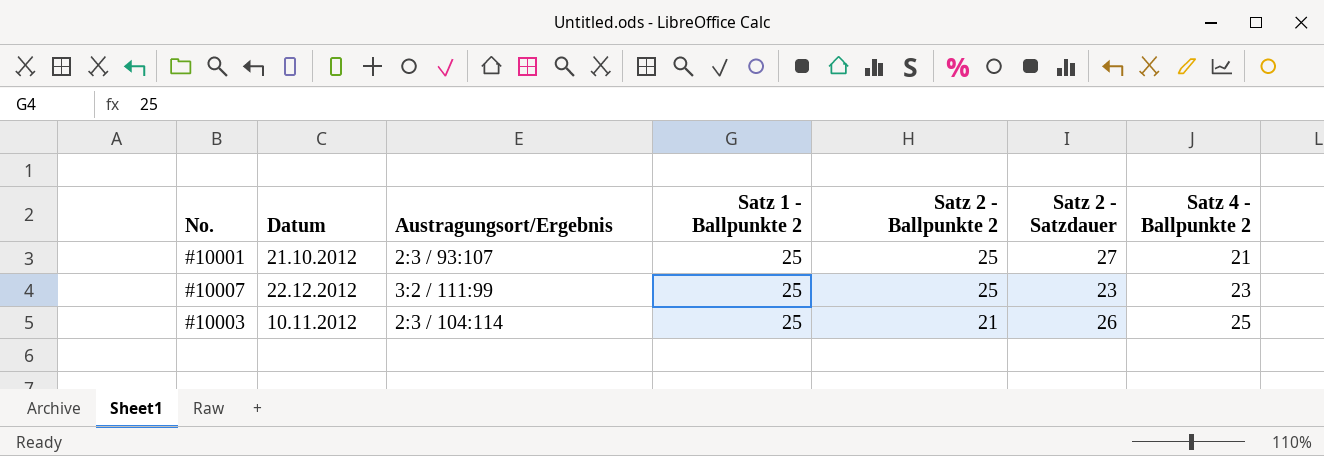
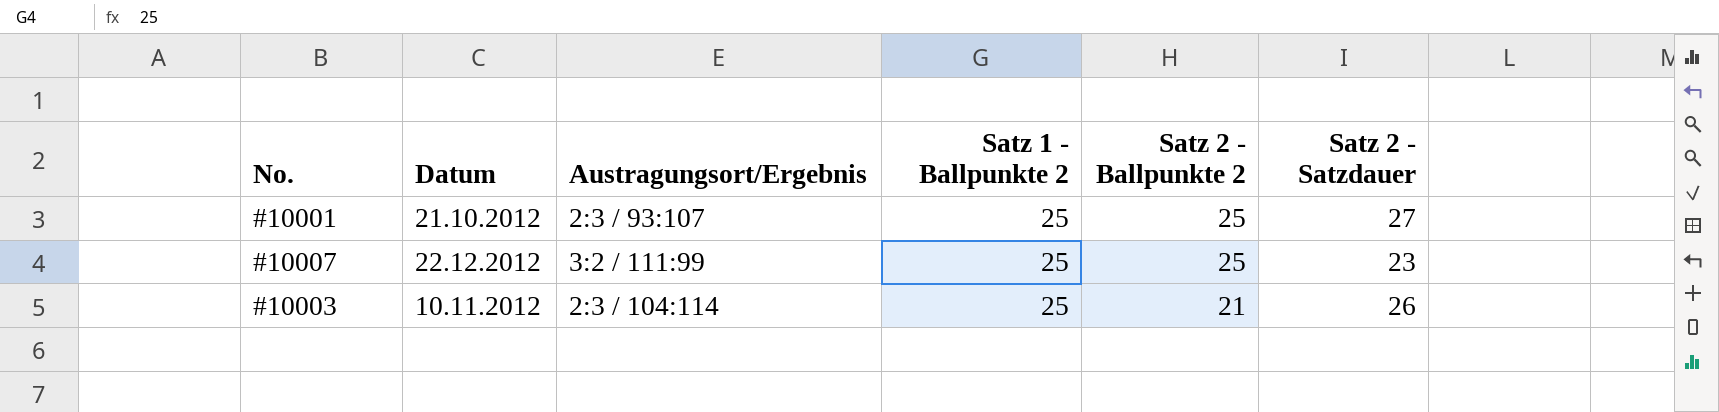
column Satz 4 - Ballpunkte 2 | position: 7 -> none

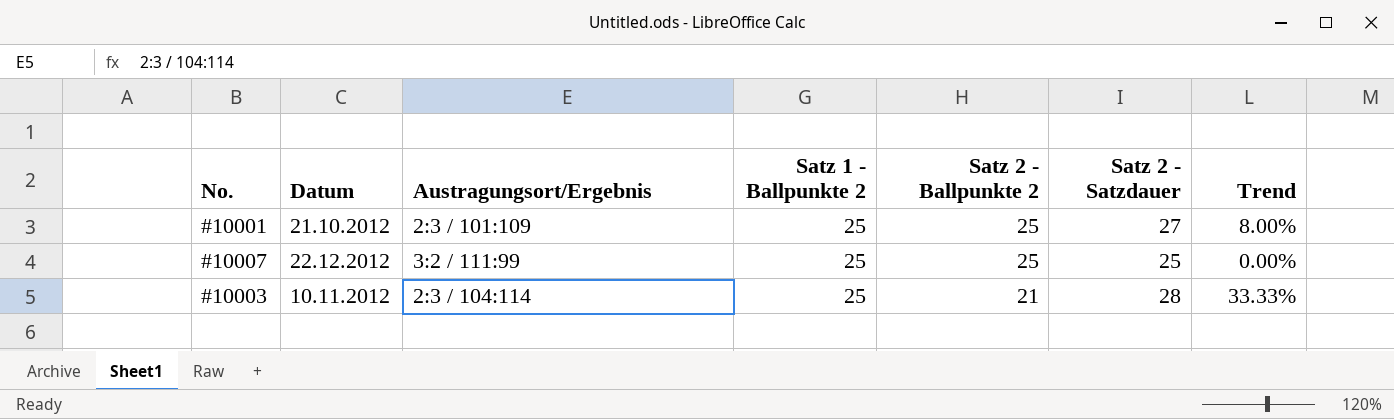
column Trend | formula: none -> ([Satz 2 - Satzdauer] - [Satz 2 - Ballpunkte 2]) / [Satz 2 - Ballpunkte 2]
#10001 | Austragungsort/Ergebnis: 2:3 / 93:107 -> 2:3 / 101:109
#10007 | Satz 2 - Satzdauer: 23 -> 25
#10003 | Satz 2 - Satzdauer: 26 -> 28

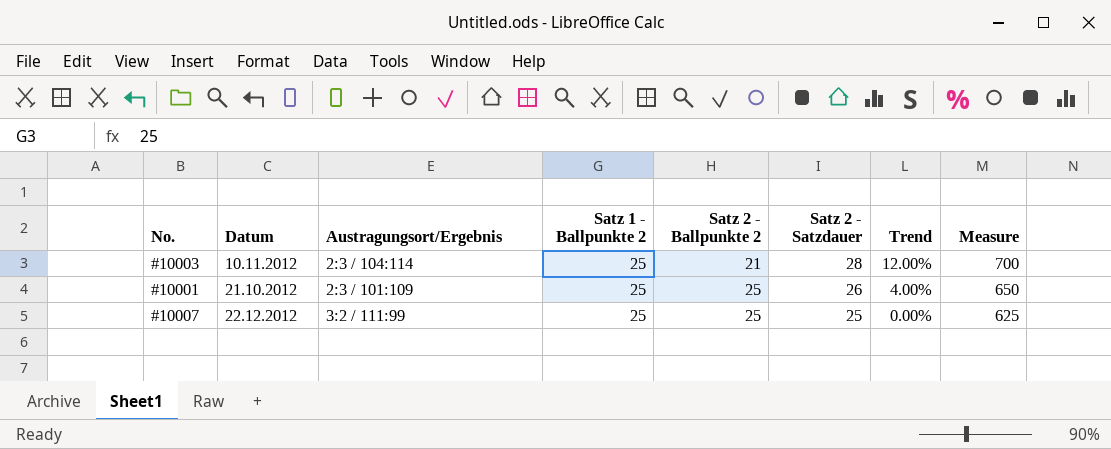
row order: Satz 2 - Ballpunkte 2 descending -> Satz 2 - Ballpunkte 2 ascending
column Trend | formula: ([Satz 2 - Satzdauer] - [Satz 2 - Ballpunkte 2]) / [Satz 2 - Ballpunkte 2] -> ([Satz 2 - Satzdauer] - [Satz 1 - Ballpunkte 2]) / [Satz 1 - Ballpunkte 2]
column Measure | formula: none -> [Satz 1 - Ballpunkte 2] * [Satz 2 - Satzdauer]
#10001 | Satz 2 - Satzdauer: 27 -> 26

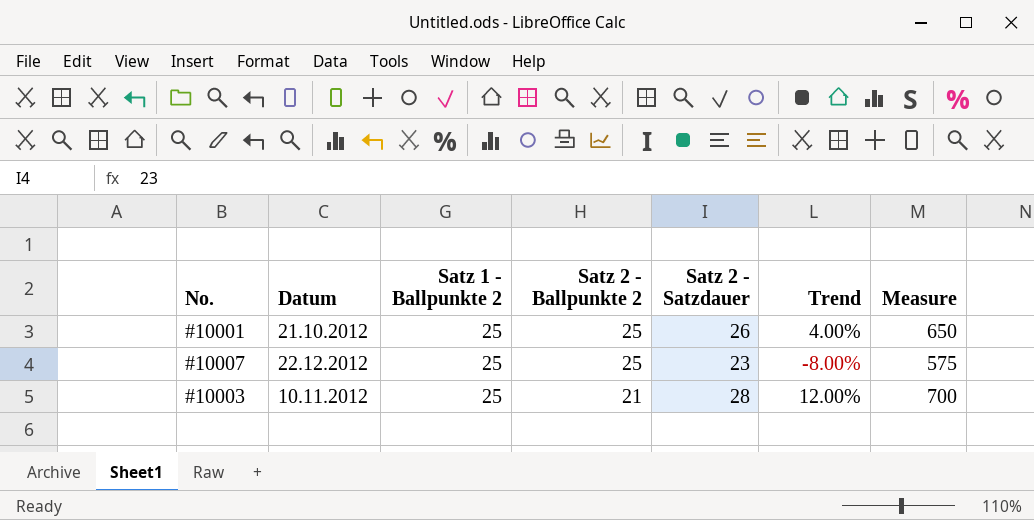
row order: Satz 2 - Ballpunkte 2 ascending -> Satz 2 - Ballpunkte 2 descending
column Austragungsort/Ergebnis | position: 3 -> none
#10007 | Satz 2 - Satzdauer: 25 -> 23
#10007 | Trend: 0.00% -> -8.00%
#10007 | Measure: 625 -> 575

